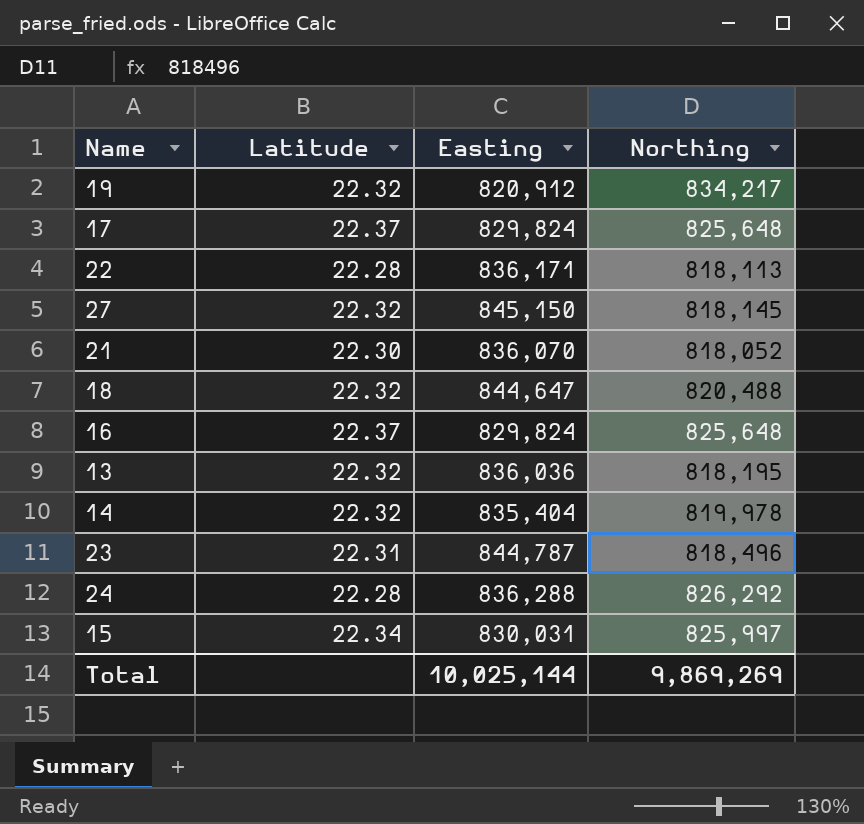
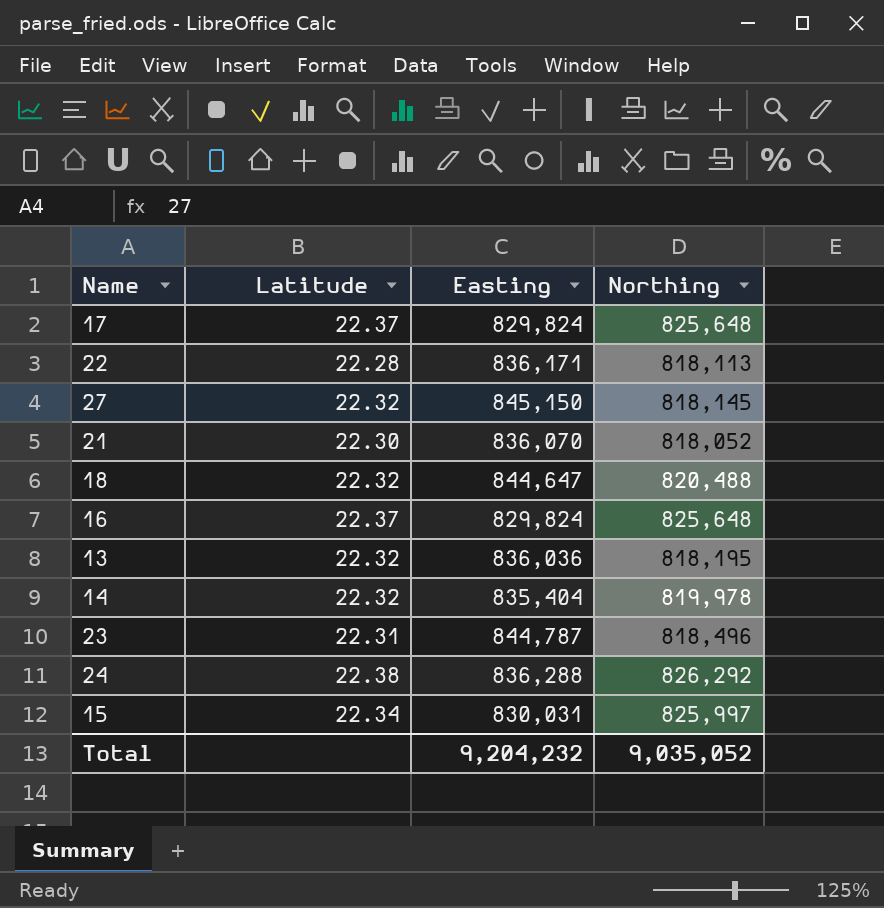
row 19: 22.32 | 820,912 | 834,217 -> none
24 | Latitude: 22.28 -> 22.38
Total | Easting: 10,025,144 -> 9,204,232
Total | Northing: 9,869,269 -> 9,035,052

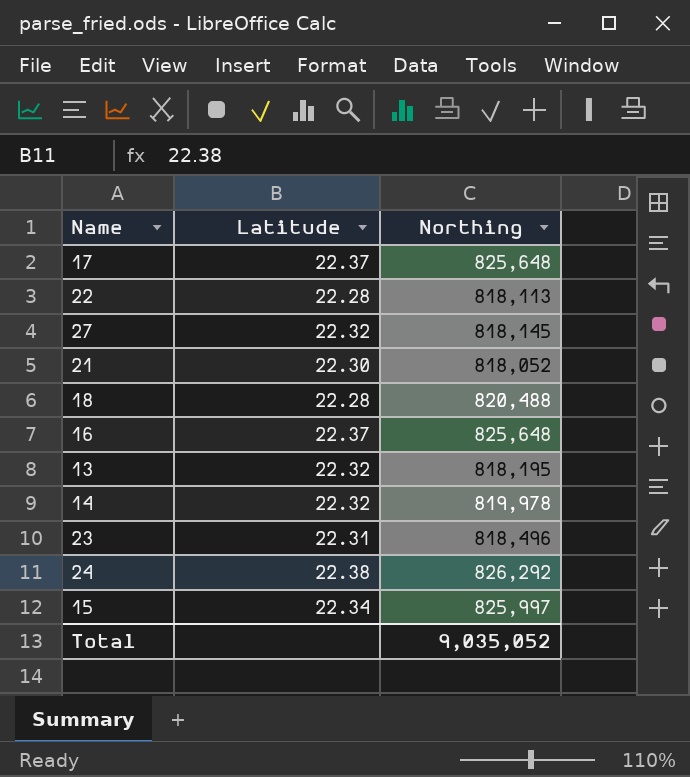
column Easting | position: 3 -> none
18 | Latitude: 22.32 -> 22.28

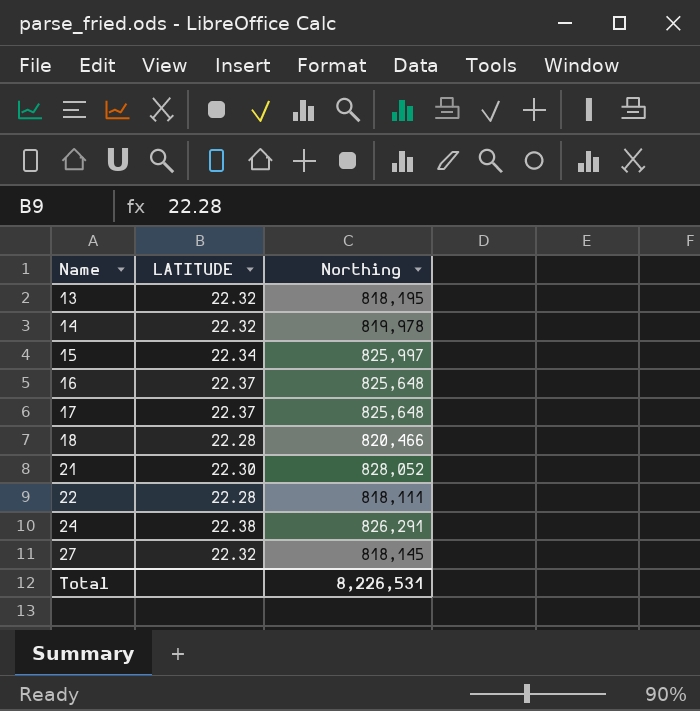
row order: none -> Name ascending
column name: Latitude -> LATITUDE
row 23: 22.31 | 818,496 -> none
18 | Northing: 820,488 -> 820,466
21 | Northing: 818,052 -> 828,052
22 | Northing: 818,113 -> 818,111
24 | Northing: 826,292 -> 826,291
Total | Northing: 9,035,052 -> 8,226,531

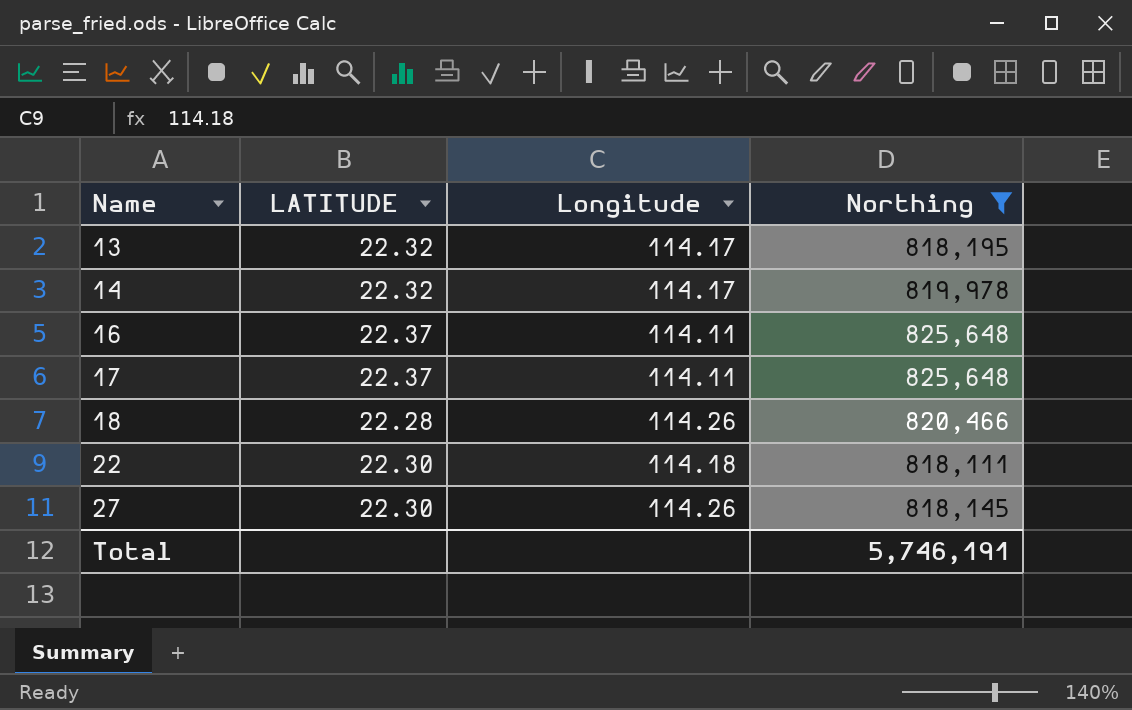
filter: none -> Northing <= 825,648
column Longitude | position: none -> 3
22 | LATITUDE: 22.28 -> 22.30
27 | LATITUDE: 22.32 -> 22.30
Total | Northing: 8,226,531 -> 5,746,191

